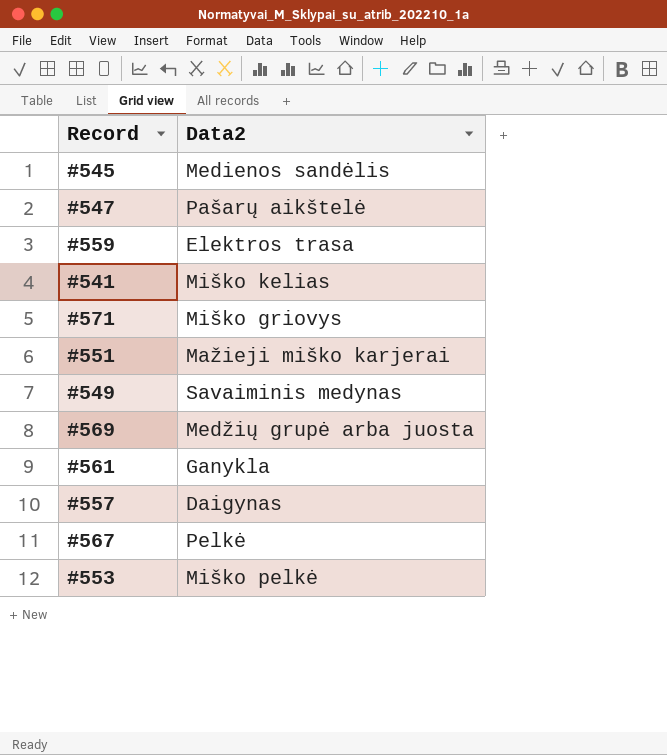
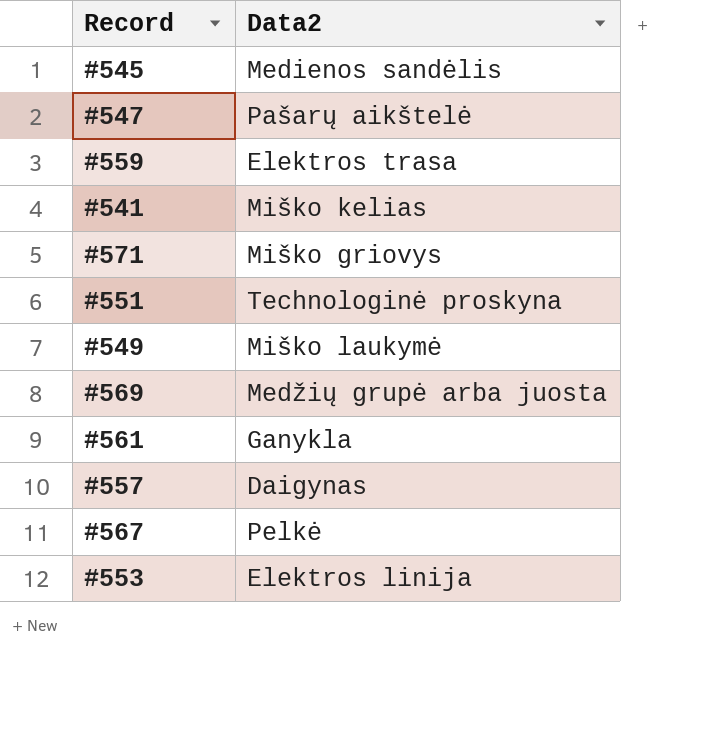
#551 | Data2: Mažieji miško karjerai -> Technologinė proskyna
#549 | Data2: Savaiminis medynas -> Miško laukymė
#553 | Data2: Miško pelkė -> Elektros linija

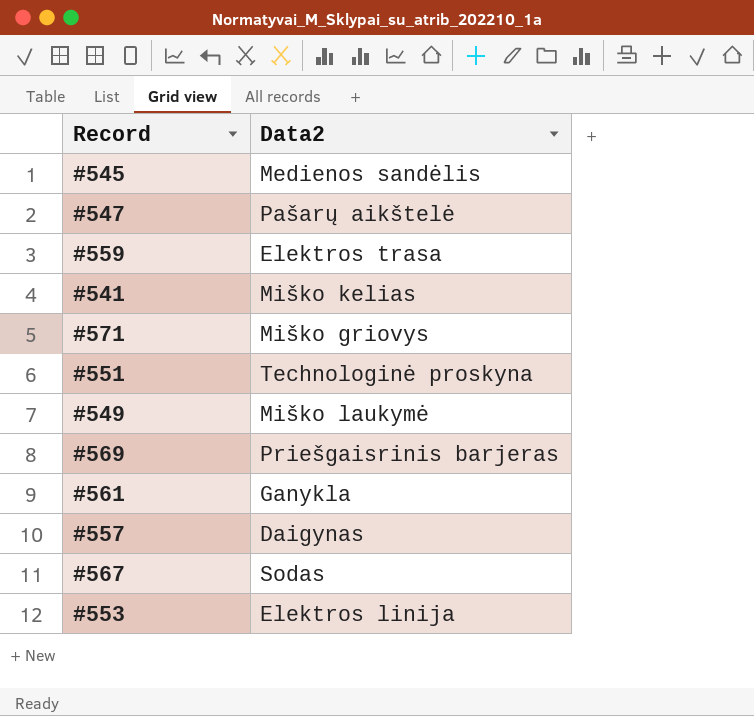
#569 | Data2: Medžių grupė arba juosta -> Priešgaisrinis barjeras
#567 | Data2: Pelkė -> Sodas

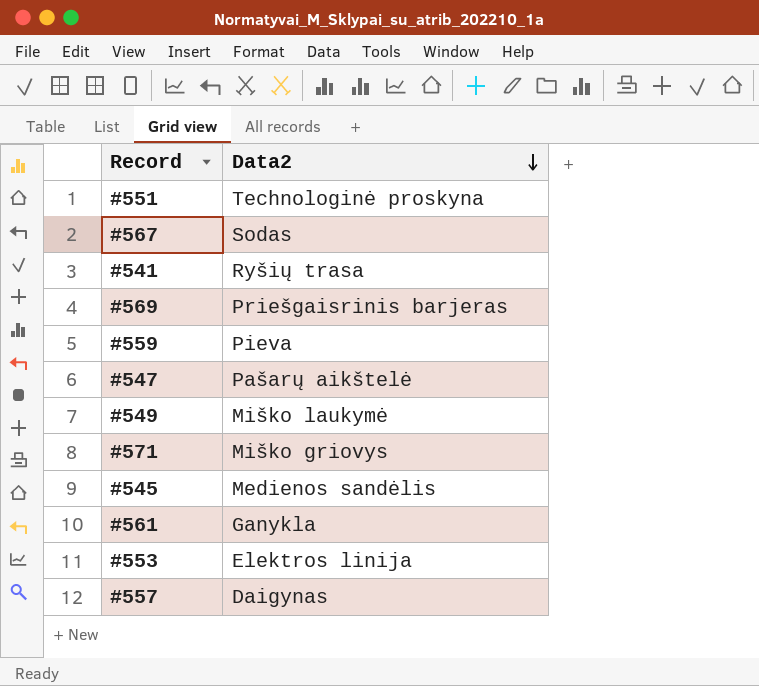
row order: none -> Data2 descending
#541 | Data2: Miško kelias -> Ryšių trasa
#559 | Data2: Elektros trasa -> Pieva

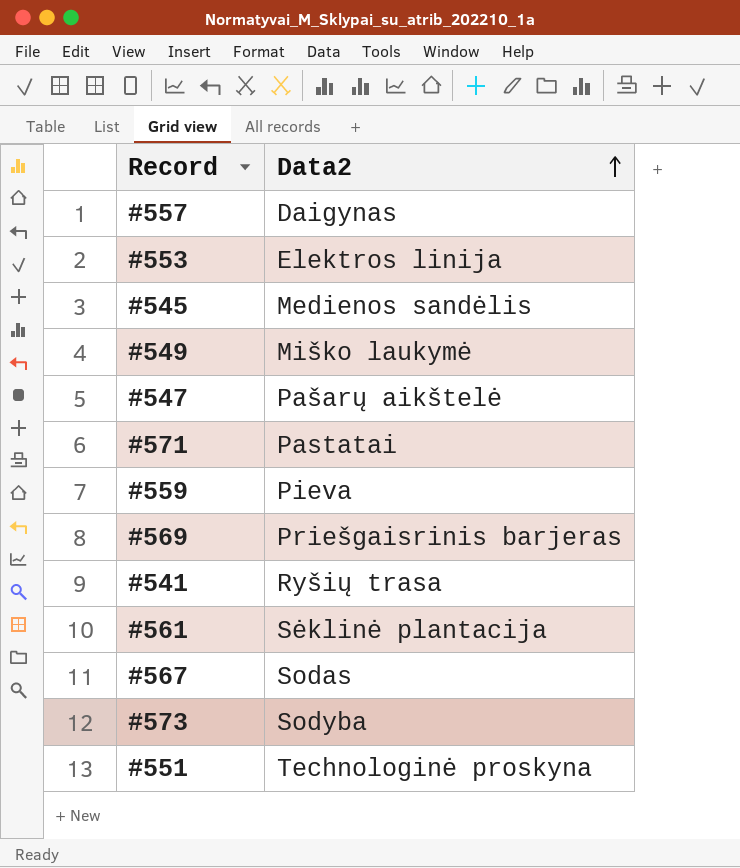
row order: Data2 descending -> Data2 ascending
#571 | Data2: Miško griovys -> Pastatai
#561 | Data2: Ganykla -> Sėklinė plantacija
row #573: none -> Sodyba

